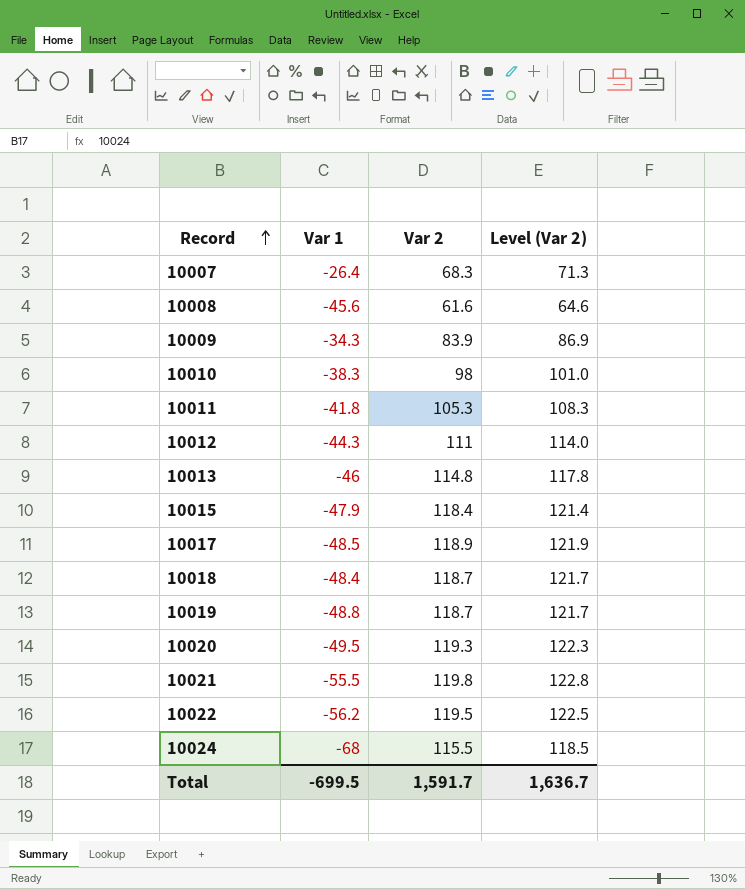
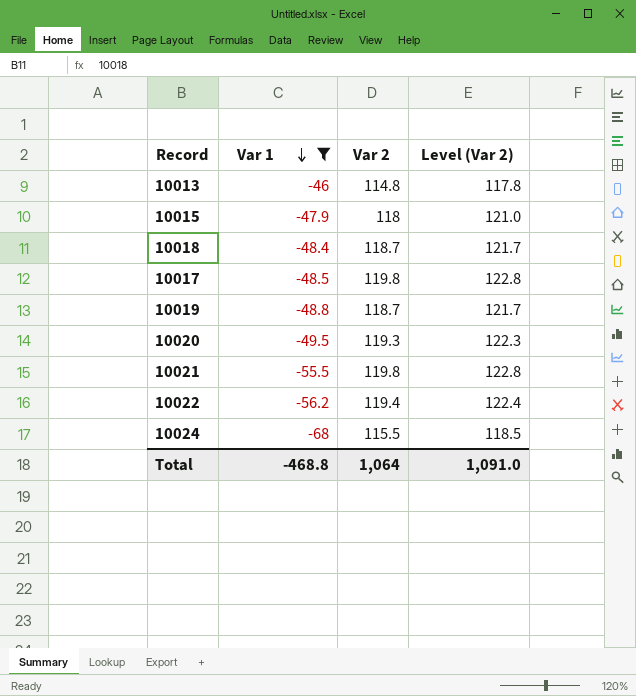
filter: none -> Var 1 <= -46
row order: Record ascending -> Var 1 descending
10015 | Var 2: 118.4 -> 118
10015 | Level (Var 2): 121.4 -> 121.0
10017 | Var 2: 118.9 -> 119.8
10017 | Level (Var 2): 121.9 -> 122.8
10022 | Var 2: 119.5 -> 119.4
10022 | Level (Var 2): 122.5 -> 122.4
Total | Var 1: -699.5 -> -468.8
Total | Var 2: 1,591.7 -> 1,064
Total | Level (Var 2): 1,636.7 -> 1,091.0

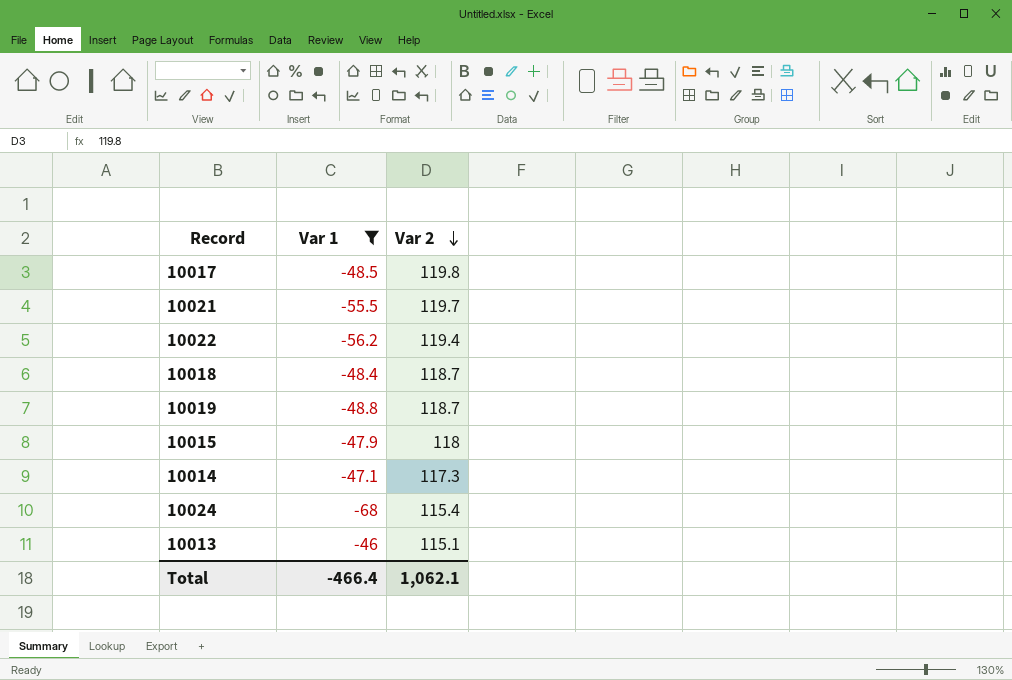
row order: Var 1 descending -> Var 2 descending
column Level (Var 2) | formula: [Var 2] + 3 -> none
row 10020: -49.5 | 119.3 | 122.3 -> none
10021 | Var 2: 119.8 -> 119.7
row 10014: none -> -47.1 | 117.3
10024 | Var 2: 115.5 -> 115.4
10013 | Var 2: 114.8 -> 115.1
Total | Var 1: -468.8 -> -466.4
Total | Var 2: 1,064 -> 1,062.1

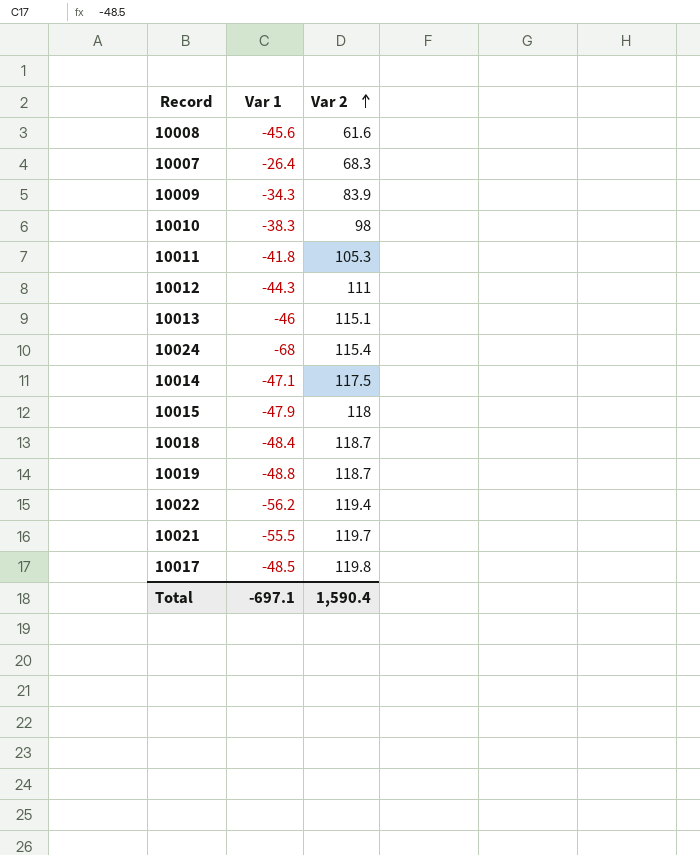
filter: Var 1 <= -46 -> none
row order: Var 2 descending -> Var 2 ascending
10014 | Var 2: 117.3 -> 117.5
Total | Var 1: -466.4 -> -697.1
Total | Var 2: 1,062.1 -> 1,590.4

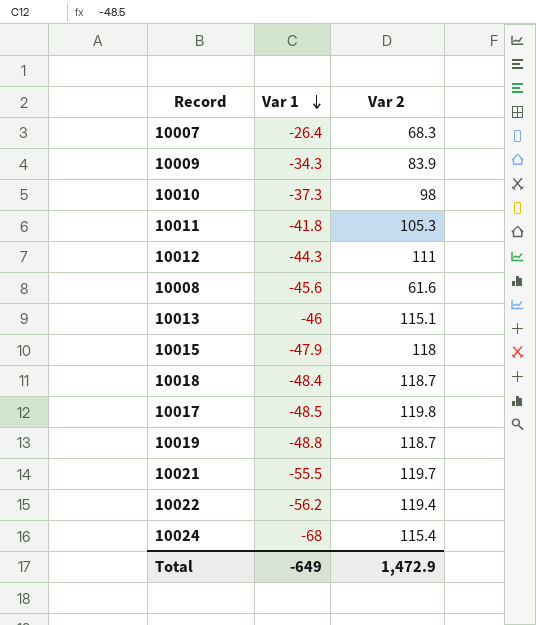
row order: Var 2 ascending -> Var 1 descending
row 10014: -47.1 | 117.5 -> none
10010 | Var 1: -38.3 -> -37.3
Total | Var 1: -697.1 -> -649
Total | Var 2: 1,590.4 -> 1,472.9

